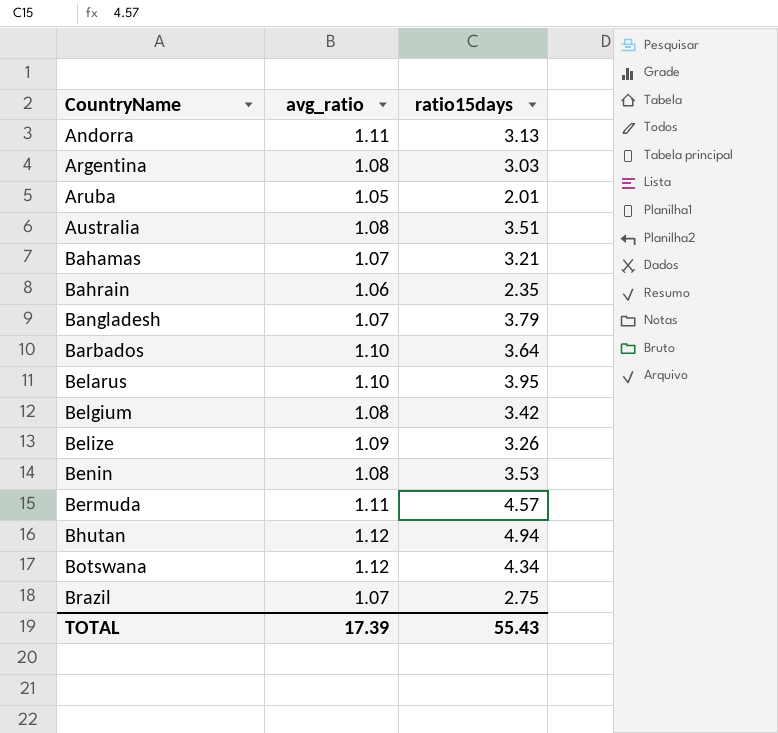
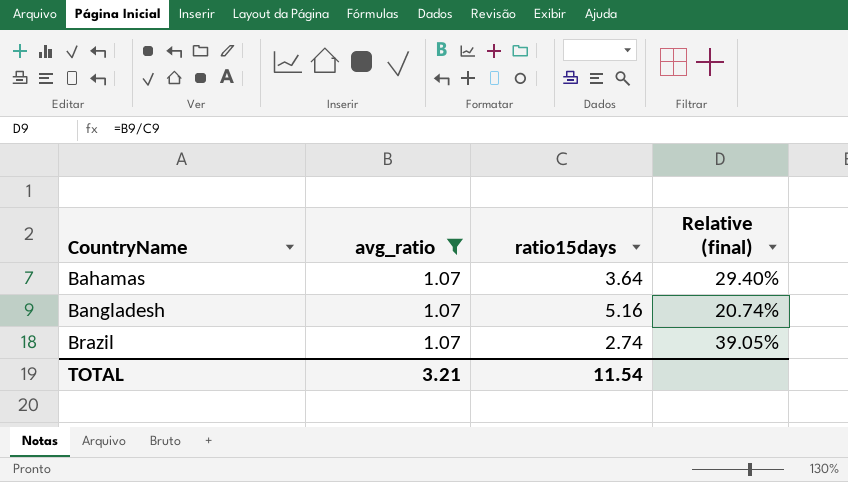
filter: none -> avg_ratio = 1.07
column Relative (final) | formula: none -> [avg_ratio] / [ratio15days]
Bahamas | ratio15days: 3.21 -> 3.64
Bangladesh | ratio15days: 3.79 -> 5.16
Brazil | ratio15days: 2.75 -> 2.74
TOTAL | avg_ratio: 17.39 -> 3.21
TOTAL | ratio15days: 55.43 -> 11.54

